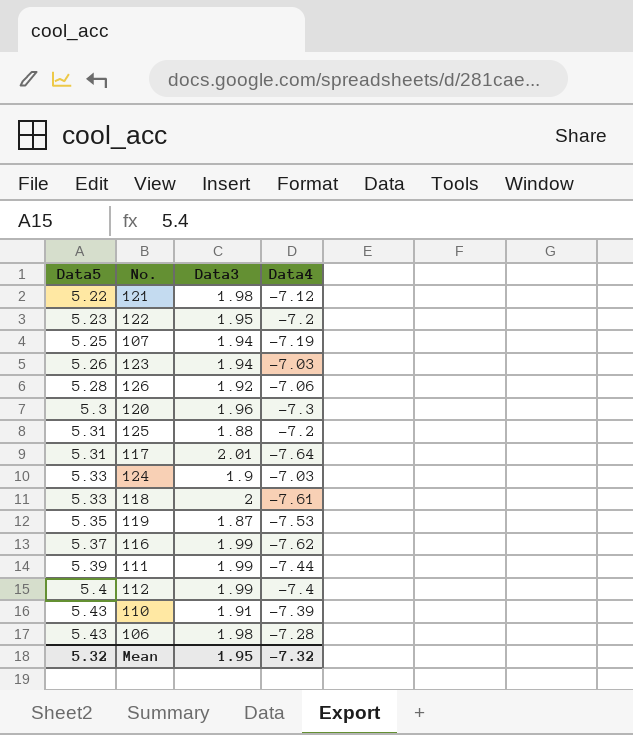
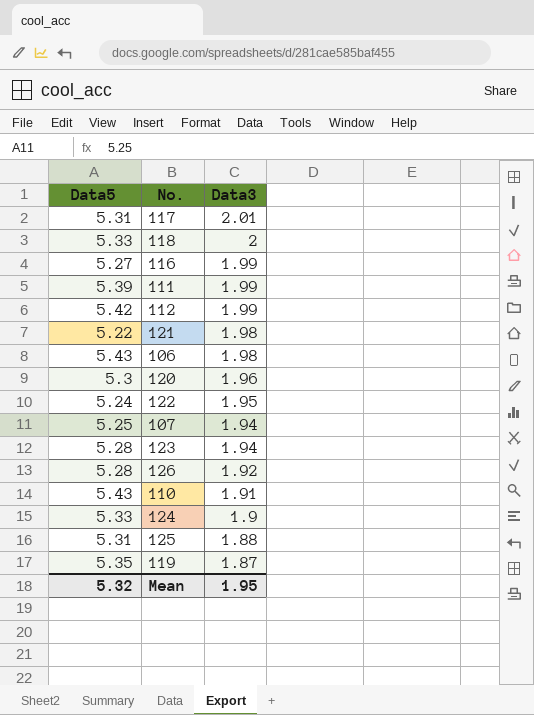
row order: Data5 ascending -> Data3 descending
column Data4 | position: 4 -> none
116 | Data5: 5.37 -> 5.27
112 | Data5: 5.4 -> 5.42
122 | Data5: 5.23 -> 5.24
123 | Data5: 5.26 -> 5.28

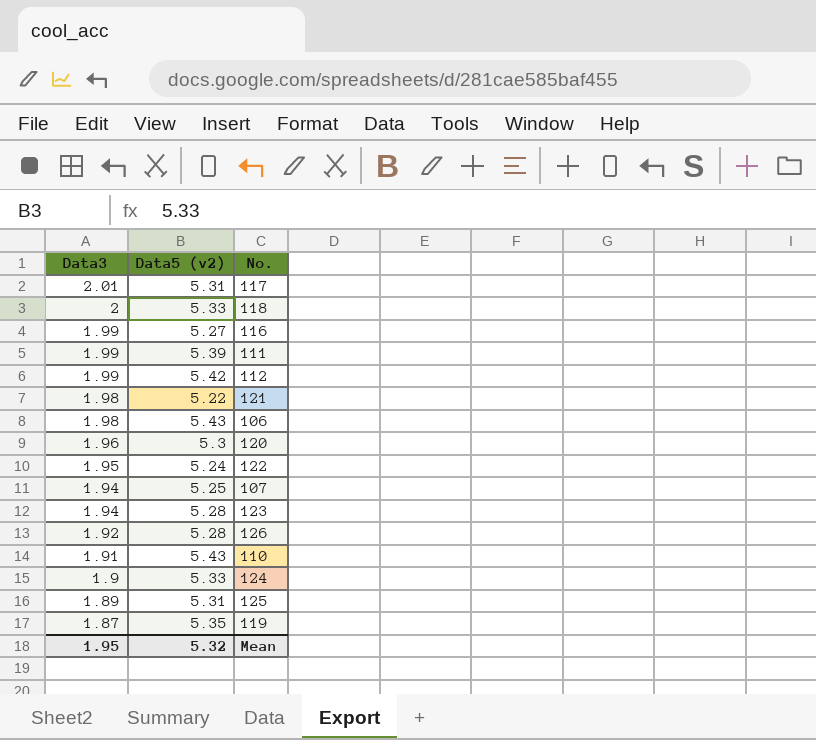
column Data3 | position: 3 -> 1
column name: Data5 -> Data5 (v2)
125 | Data3: 1.88 -> 1.89

